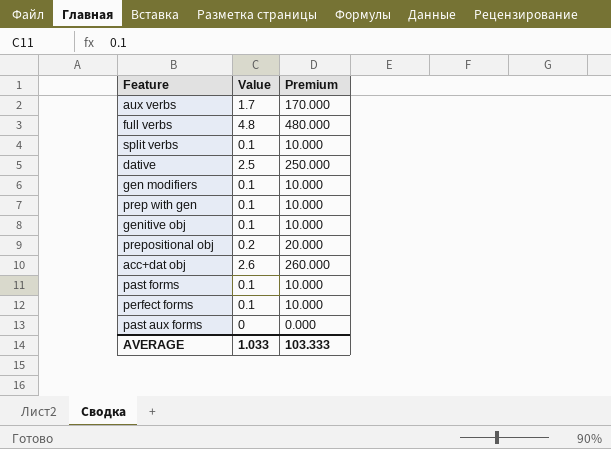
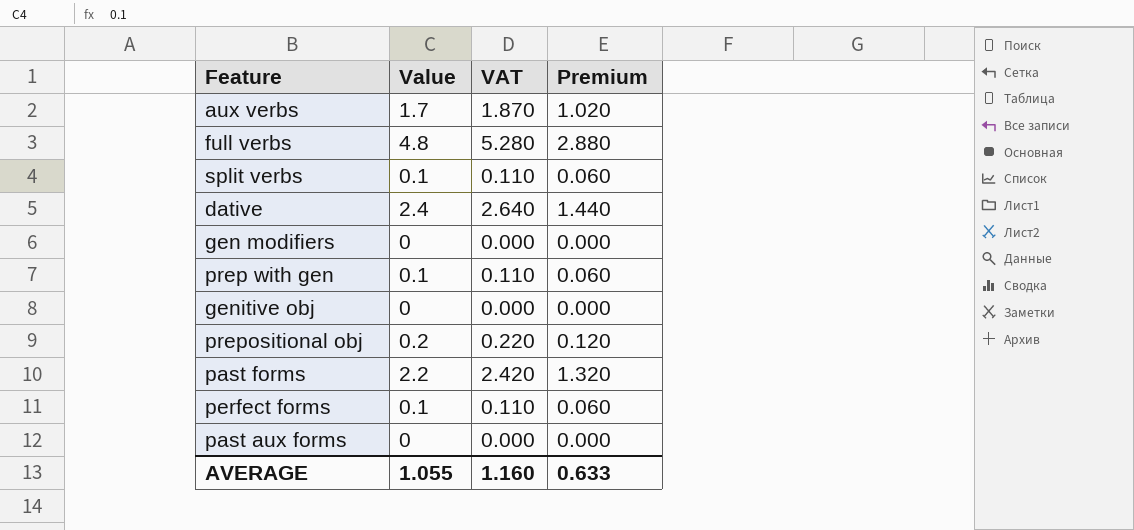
column VAT | formula: none -> [Value] * 1.1
column Premium | formula: [Value] * 100 -> [Value] * 0.6
row acc+dat obj: 2.6 | 260.000 -> none
dative | Value: 2.5 -> 2.4
gen modifiers | Value: 0.1 -> 0
genitive obj | Value: 0.1 -> 0
past forms | Value: 0.1 -> 2.2
AVERAGE | Value: 1.033 -> 1.055
AVERAGE | Premium: 103.333 -> 0.633

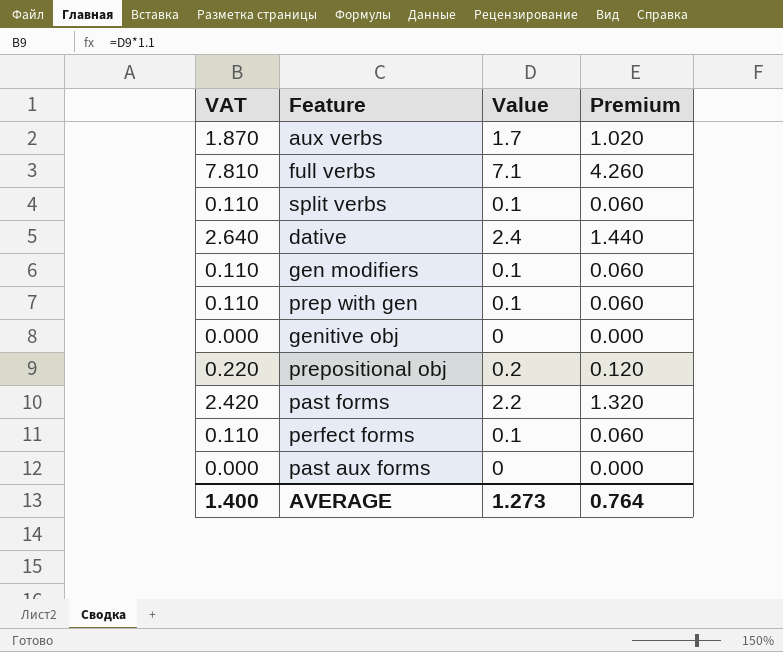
column VAT | position: 3 -> 1
full verbs | VAT: 5.280 -> 7.810
full verbs | Value: 4.8 -> 7.1
full verbs | Premium: 2.880 -> 4.260
gen modifiers | VAT: 0.000 -> 0.110
gen modifiers | Value: 0 -> 0.1
gen modifiers | Premium: 0.000 -> 0.060
AVERAGE | VAT: 1.160 -> 1.400
AVERAGE | Value: 1.055 -> 1.273
AVERAGE | Premium: 0.633 -> 0.764

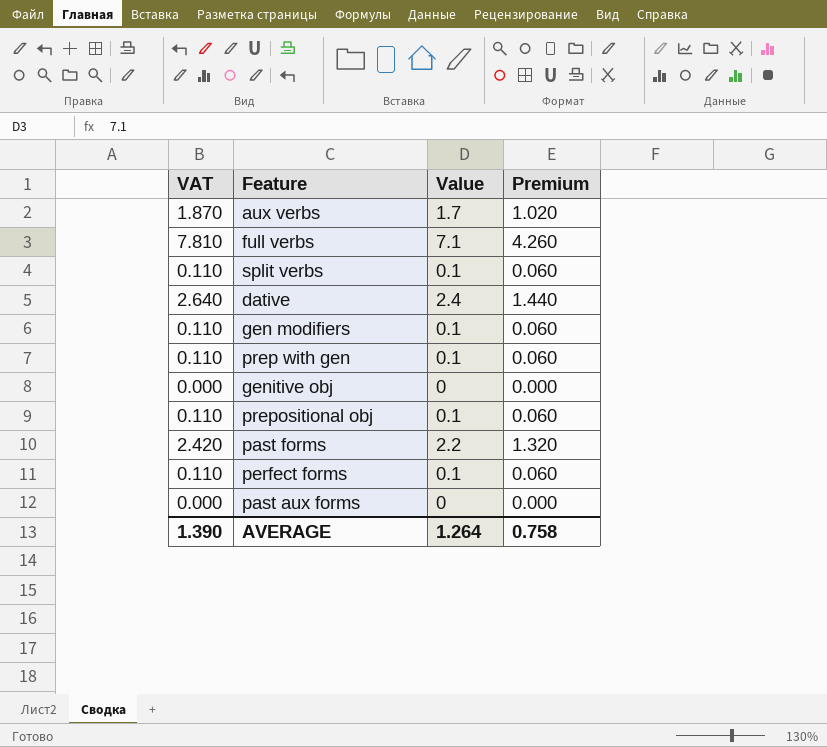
prepositional obj | VAT: 0.220 -> 0.110
prepositional obj | Value: 0.2 -> 0.1
prepositional obj | Premium: 0.120 -> 0.060
AVERAGE | VAT: 1.400 -> 1.390
AVERAGE | Value: 1.273 -> 1.264
AVERAGE | Premium: 0.764 -> 0.758

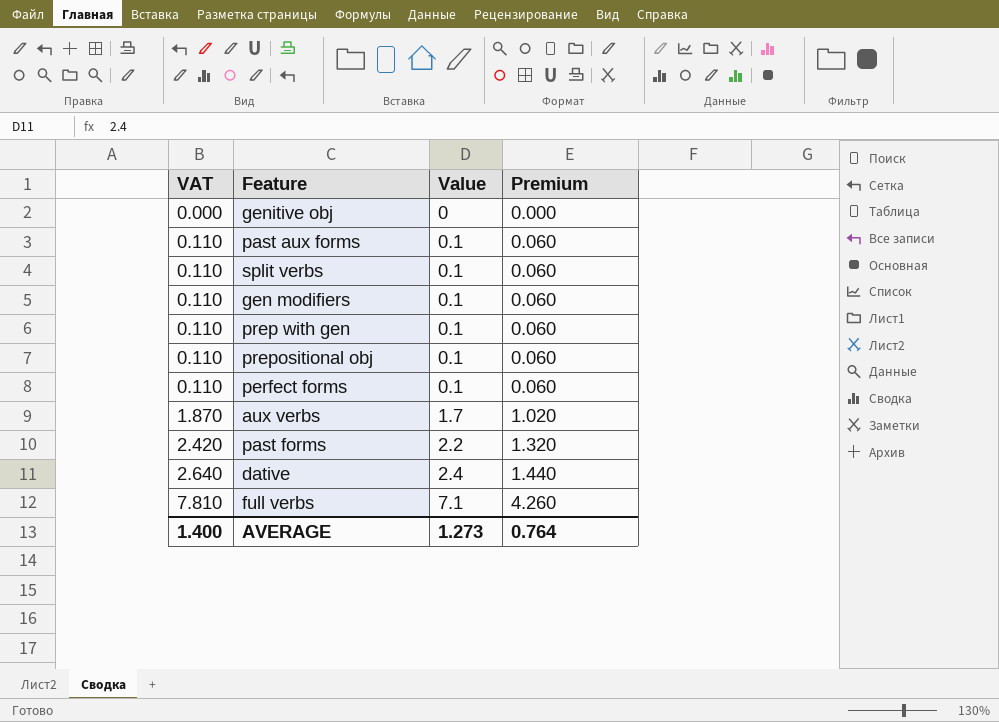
row order: none -> VAT ascending
past aux forms | VAT: 0.000 -> 0.110
past aux forms | Value: 0 -> 0.1
past aux forms | Premium: 0.000 -> 0.060
AVERAGE | VAT: 1.390 -> 1.400
AVERAGE | Value: 1.264 -> 1.273
AVERAGE | Premium: 0.758 -> 0.764

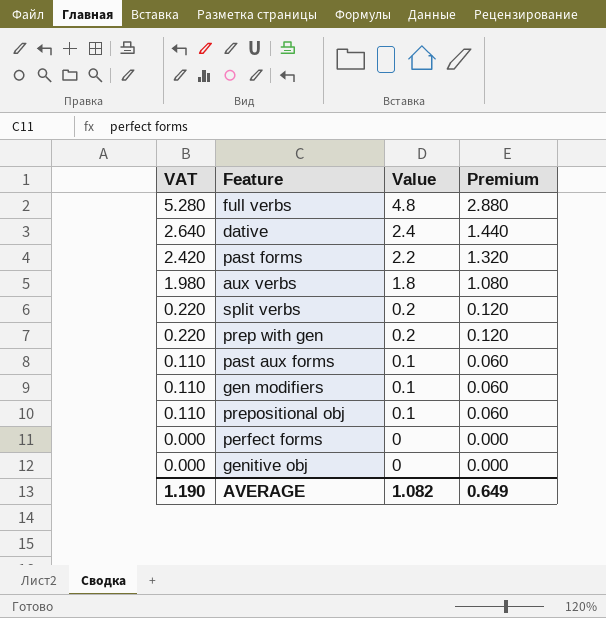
row order: VAT ascending -> VAT descending
full verbs | VAT: 7.810 -> 5.280
full verbs | Value: 7.1 -> 4.8
full verbs | Premium: 4.260 -> 2.880
aux verbs | VAT: 1.870 -> 1.980
aux verbs | Value: 1.7 -> 1.8
aux verbs | Premium: 1.020 -> 1.080
split verbs | VAT: 0.110 -> 0.220
split verbs | Value: 0.1 -> 0.2
split verbs | Premium: 0.060 -> 0.120
prep with gen | VAT: 0.110 -> 0.220
prep with gen | Value: 0.1 -> 0.2
prep with gen | Premium: 0.060 -> 0.120
perfect forms | VAT: 0.110 -> 0.000
perfect forms | Value: 0.1 -> 0
perfect forms | Premium: 0.060 -> 0.000
AVERAGE | VAT: 1.400 -> 1.190
AVERAGE | Value: 1.273 -> 1.082
AVERAGE | Premium: 0.764 -> 0.649

